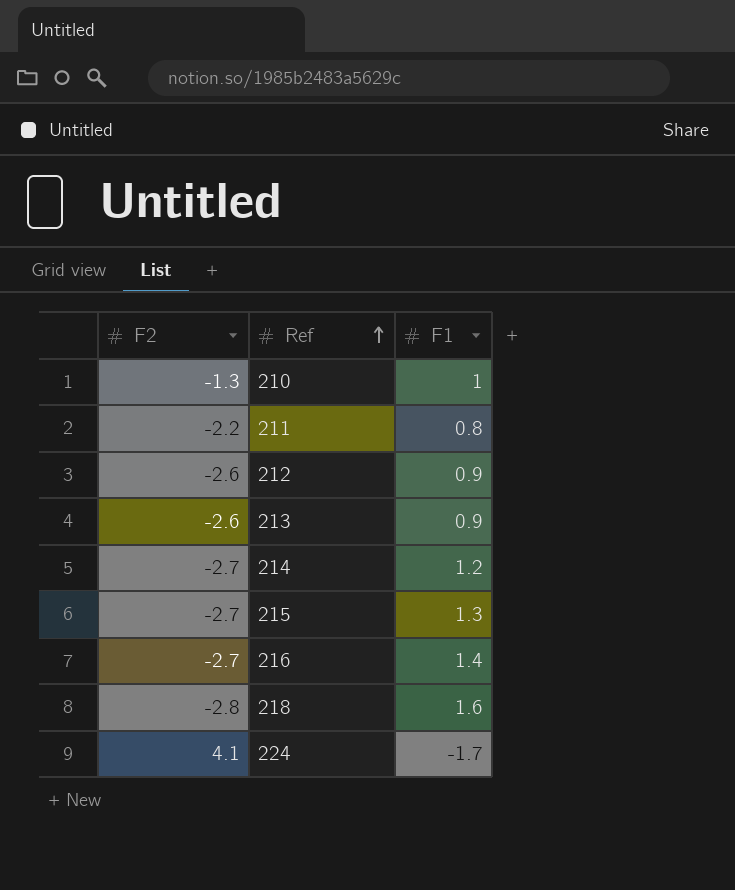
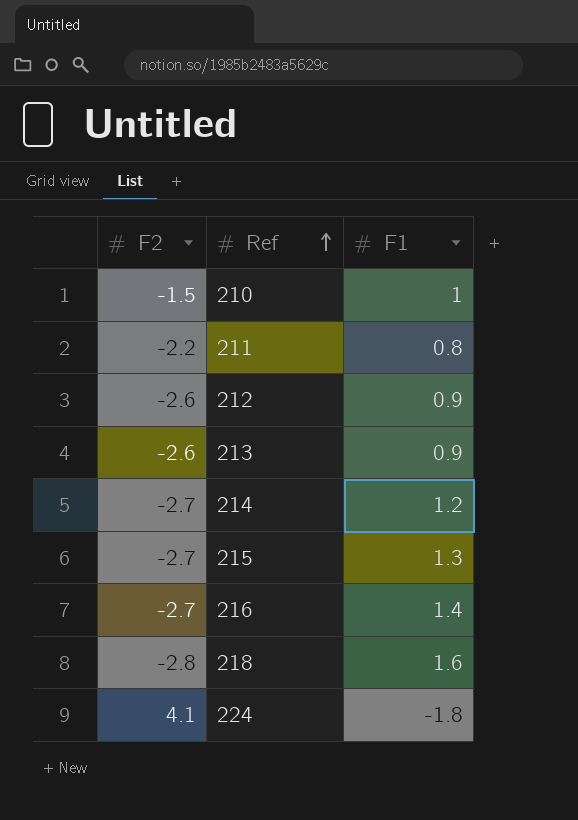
210 | F2: -1.3 -> -1.5
224 | F1: -1.7 -> -1.8

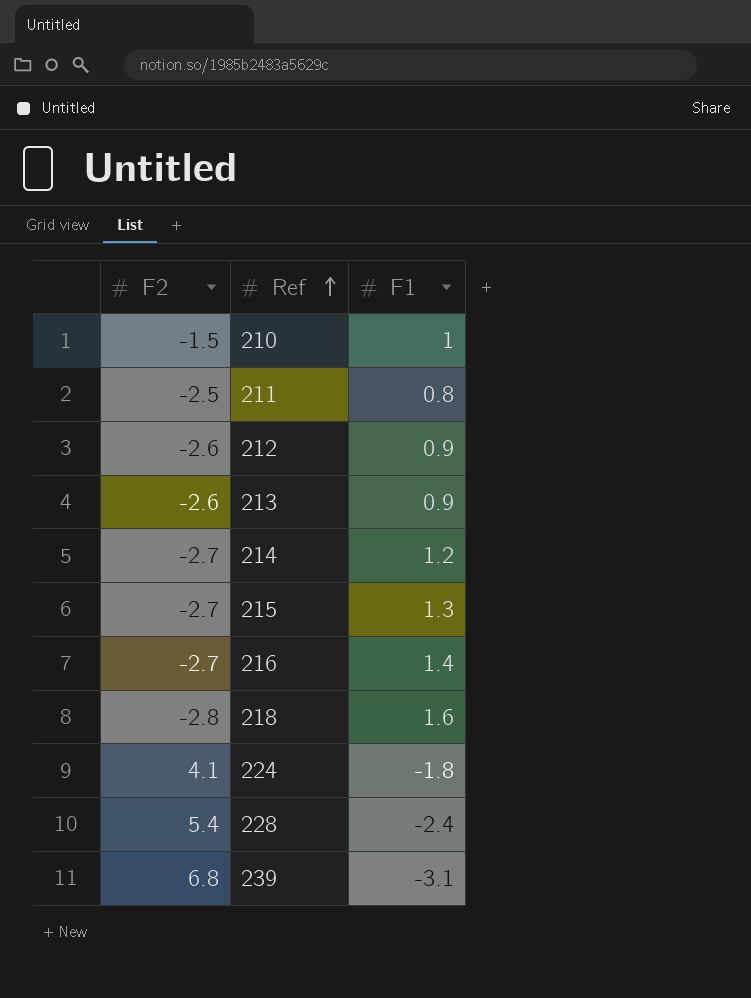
211 | F2: -2.2 -> -2.5
row 228: none -> 5.4 | -2.4
row 239: none -> 6.8 | -3.1

